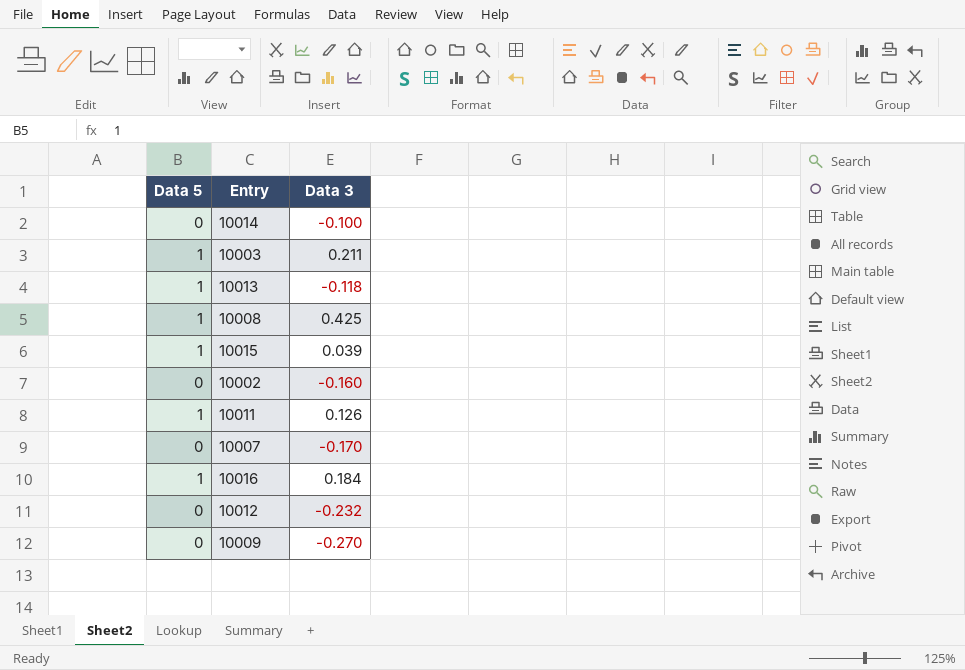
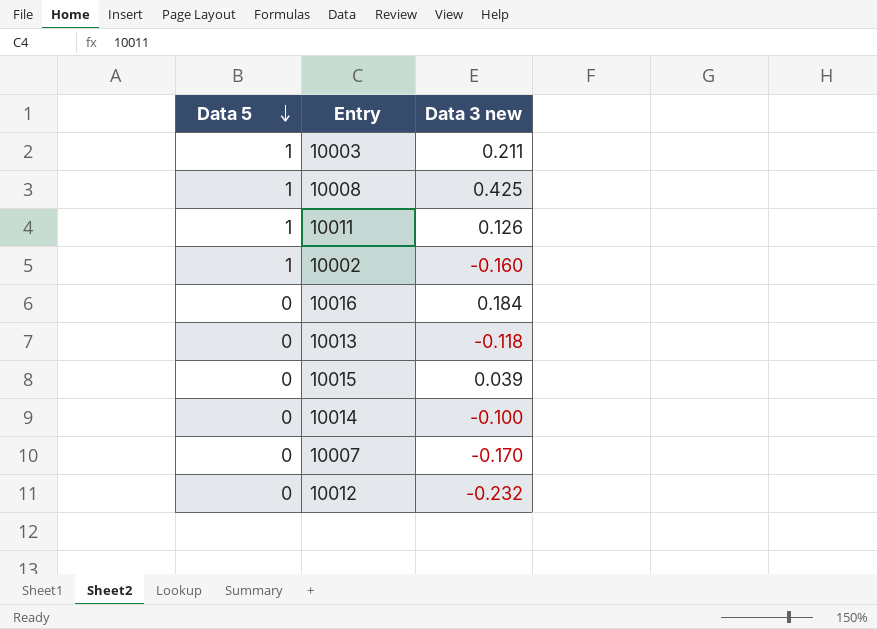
row order: none -> Data 5 descending
column name: Data 3 -> Data 3 new
row 10009: 0 | -0.270 -> none
10002 | Data 5: 0 -> 1
10016 | Data 5: 1 -> 0
10013 | Data 5: 1 -> 0
10015 | Data 5: 1 -> 0

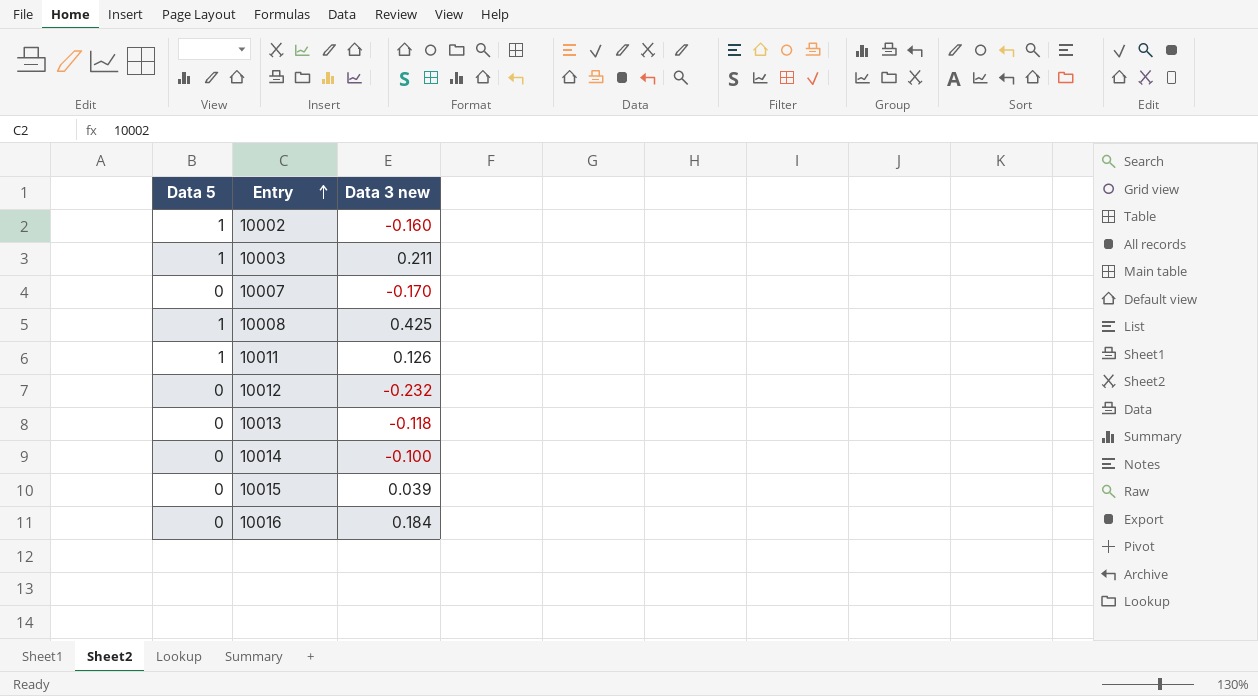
row order: Data 5 descending -> Entry ascending

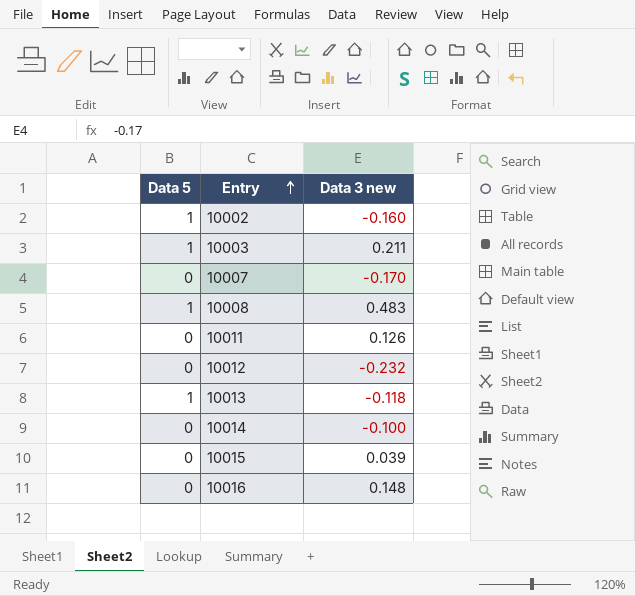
10008 | Data 3 new: 0.425 -> 0.483
10011 | Data 5: 1 -> 0
10013 | Data 5: 0 -> 1
10016 | Data 3 new: 0.184 -> 0.148

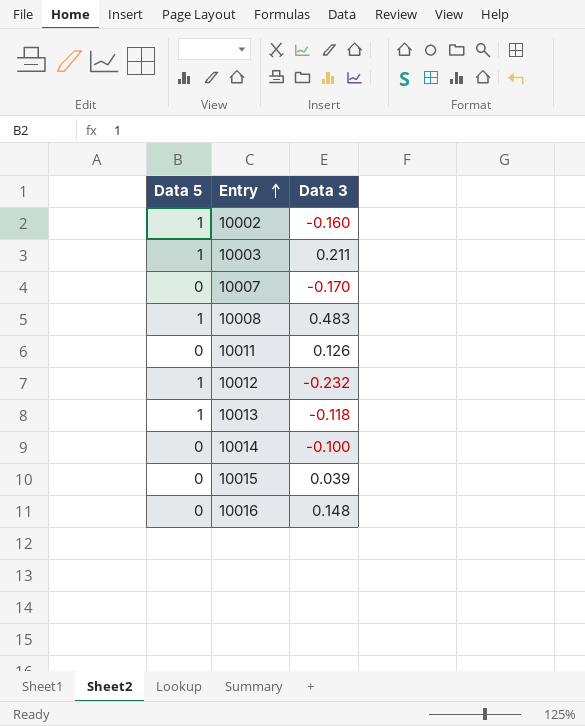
column name: Data 3 new -> Data 3
10012 | Data 5: 0 -> 1

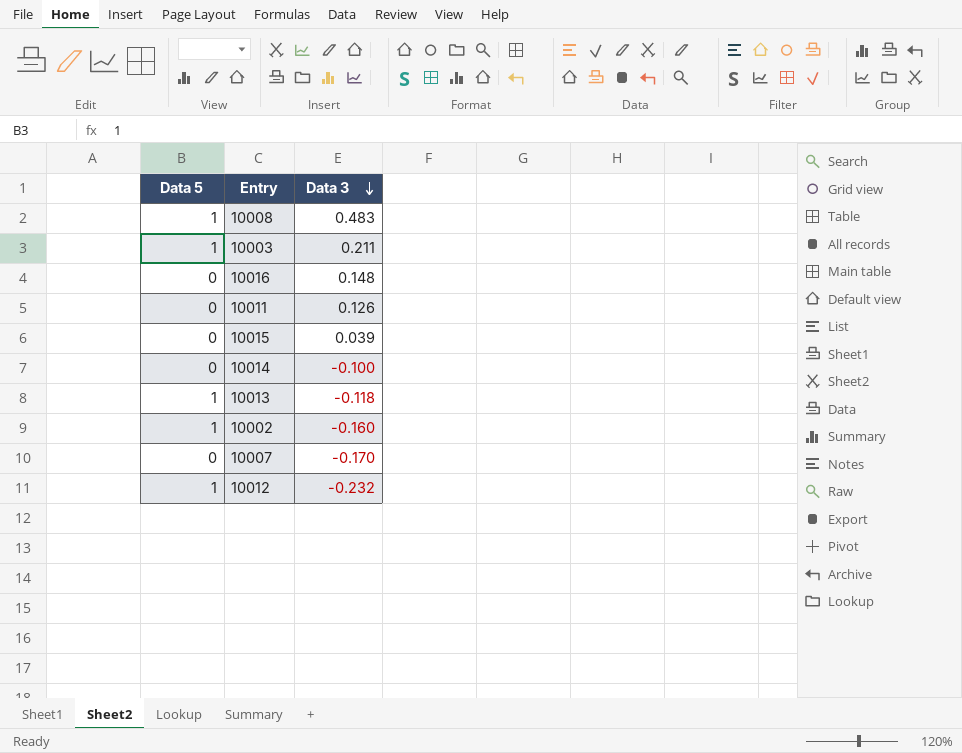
row order: Entry ascending -> Data 3 descending

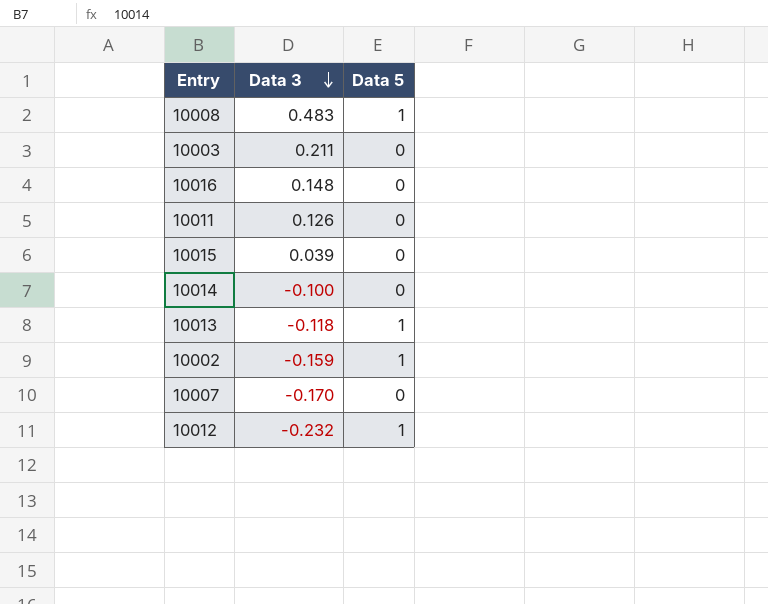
column Data 5 | position: 1 -> 3
10003 | Data 5: 1 -> 0
10002 | Data 3: -0.160 -> -0.159

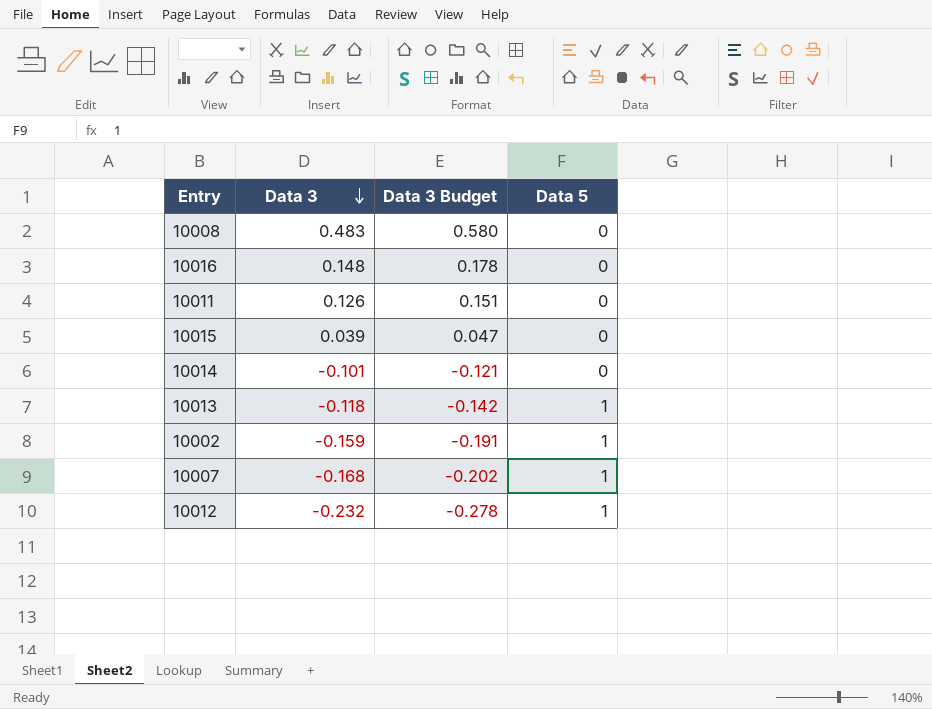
column Data 3 Budget | formula: none -> [Data 3] * 1.2
row 10003: 0.211 | 0 -> none
10008 | Data 5: 1 -> 0
10014 | Data 3: -0.100 -> -0.101
10007 | Data 3: -0.170 -> -0.168
10007 | Data 5: 0 -> 1

